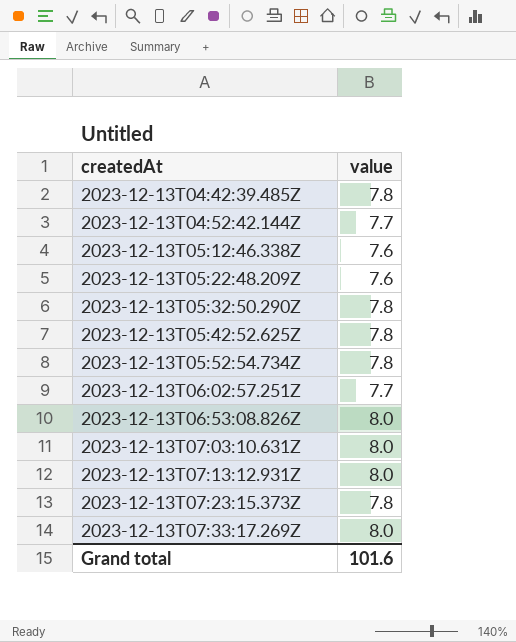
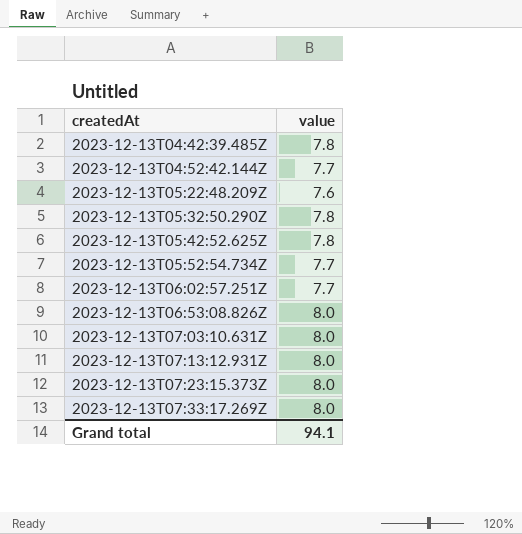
row 2023-12-13T05:12:46.338Z: 7.6 -> none
2023-12-13T05:52:54.734Z | value: 7.8 -> 7.7
2023-12-13T07:23:15.373Z | value: 7.8 -> 8.0
Grand total | value: 101.6 -> 94.1

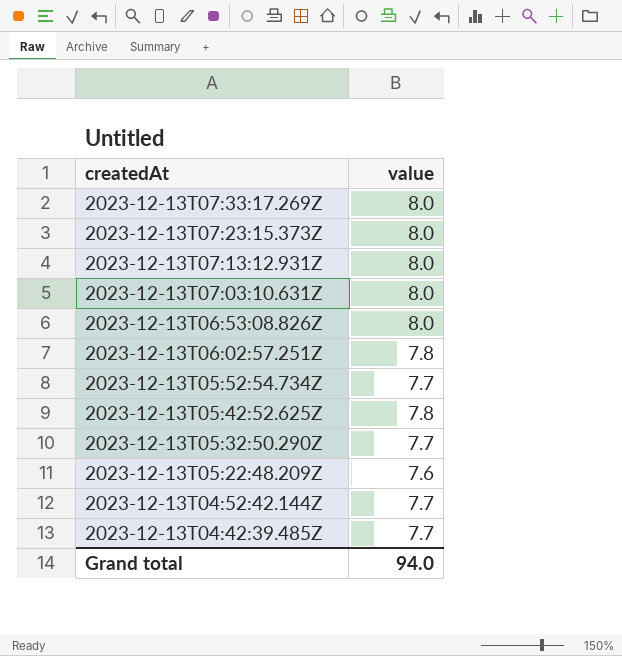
row order: createdAt ascending -> createdAt descending
2023-12-13T06:02:57.251Z | value: 7.7 -> 7.8
2023-12-13T05:32:50.290Z | value: 7.8 -> 7.7
2023-12-13T04:42:39.485Z | value: 7.8 -> 7.7
Grand total | value: 94.1 -> 94.0

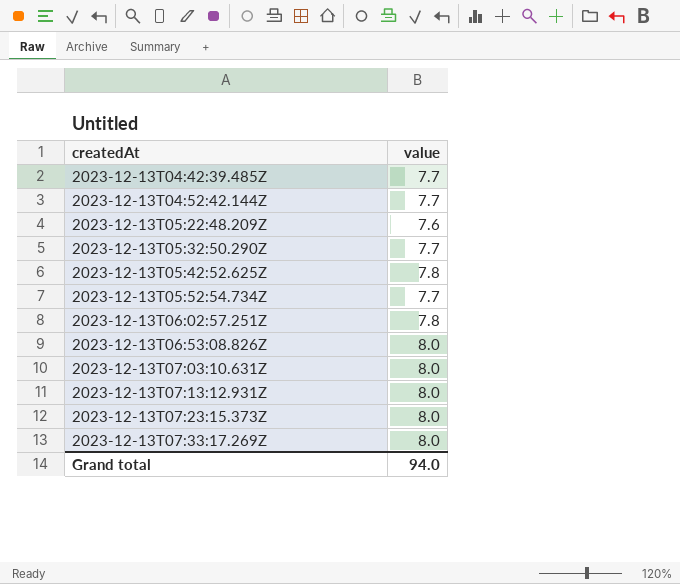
row order: createdAt descending -> createdAt ascending

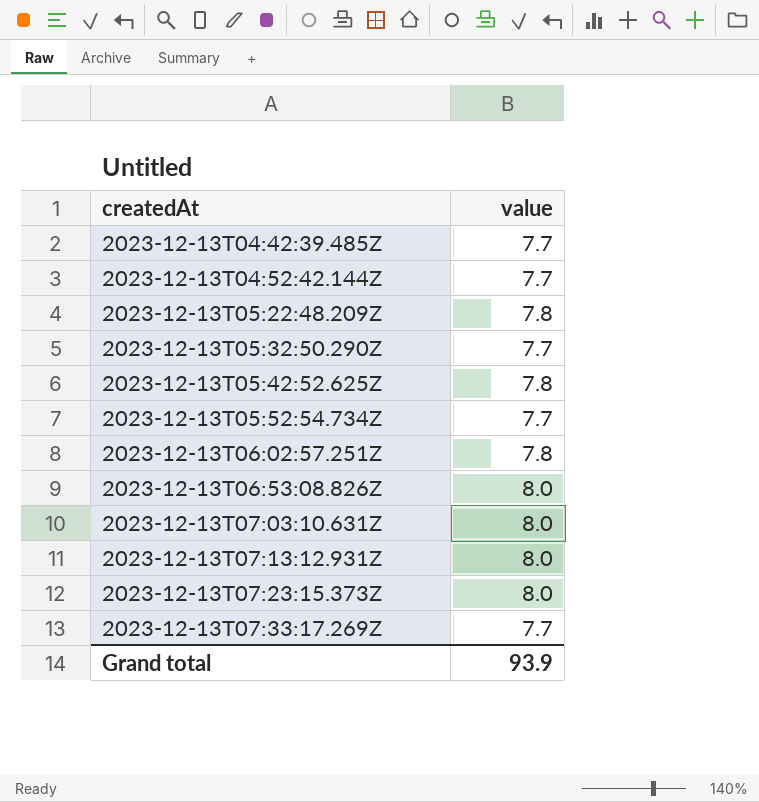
2023-12-13T05:22:48.209Z | value: 7.6 -> 7.8
2023-12-13T07:33:17.269Z | value: 8.0 -> 7.7
Grand total | value: 94.0 -> 93.9

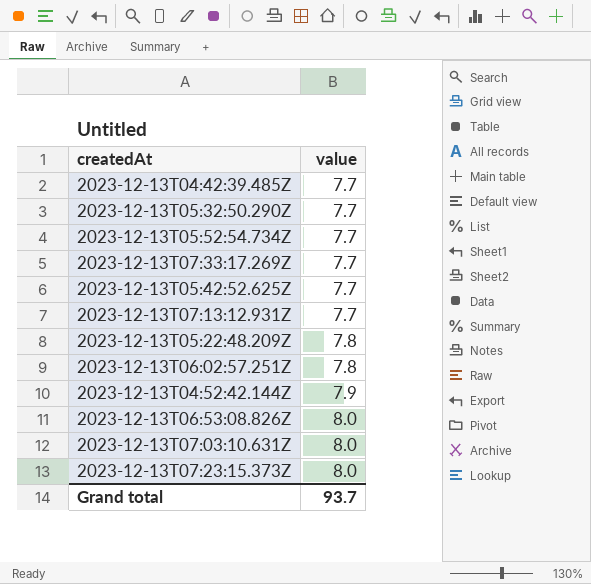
row order: createdAt ascending -> value ascending
2023-12-13T05:42:52.625Z | value: 7.8 -> 7.7
2023-12-13T07:13:12.931Z | value: 8.0 -> 7.7
2023-12-13T04:52:42.144Z | value: 7.7 -> 7.9
Grand total | value: 93.9 -> 93.7

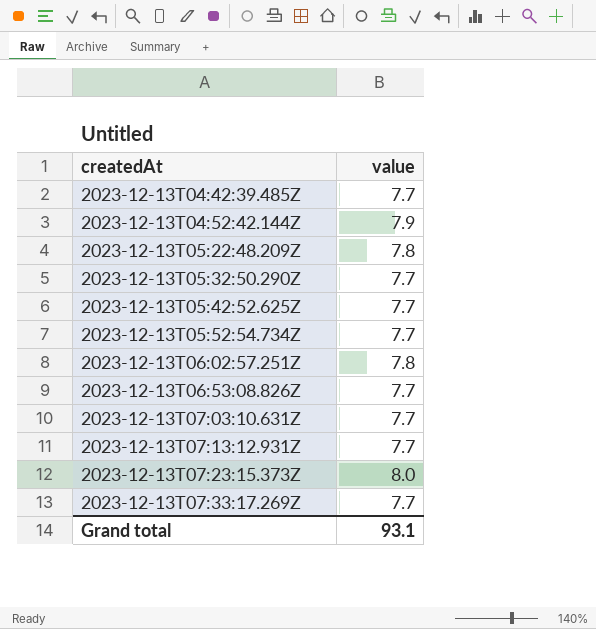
row order: value ascending -> createdAt ascending
2023-12-13T06:53:08.826Z | value: 8.0 -> 7.7
2023-12-13T07:03:10.631Z | value: 8.0 -> 7.7
Grand total | value: 93.7 -> 93.1

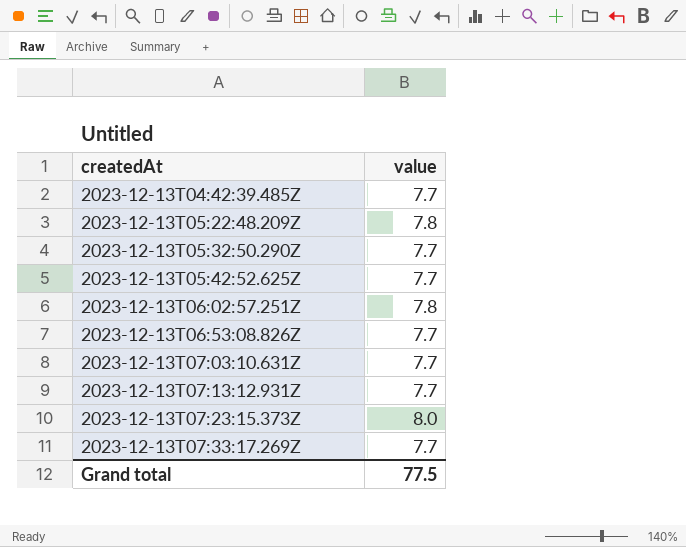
row 2023-12-13T04:52:42.144Z: 7.9 -> none
row 2023-12-13T05:52:54.734Z: 7.7 -> none
Grand total | value: 93.1 -> 77.5

